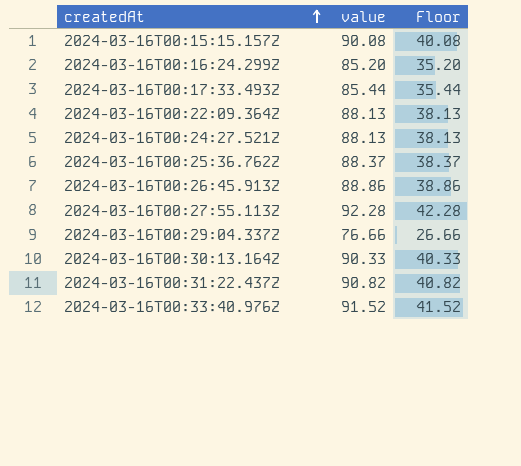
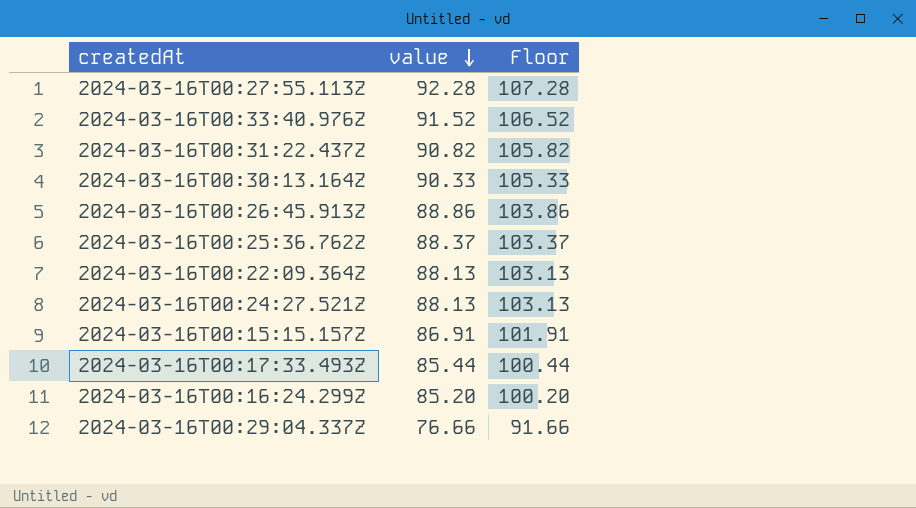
row order: createdAt ascending -> value descending
column Floor | formula: [value] - 50 -> [value] + 15
2024-03-16T00:15:15.157Z | value: 90.08 -> 86.91

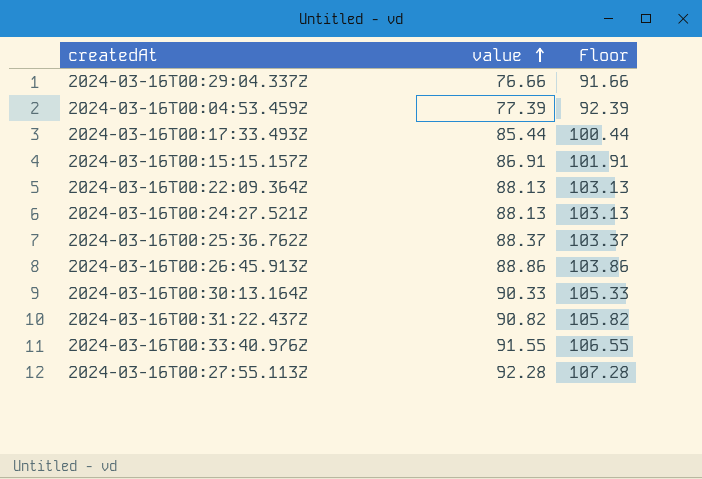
row order: value descending -> value ascending
row 2024-03-16T00:16:24.299Z: 85.20 | 100.20 -> none
row 2024-03-16T00:04:53.459Z: none -> 77.39 | 92.39
2024-03-16T00:33:40.976Z | value: 91.52 -> 91.55
2024-03-16T00:33:40.976Z | Floor: 106.52 -> 106.55

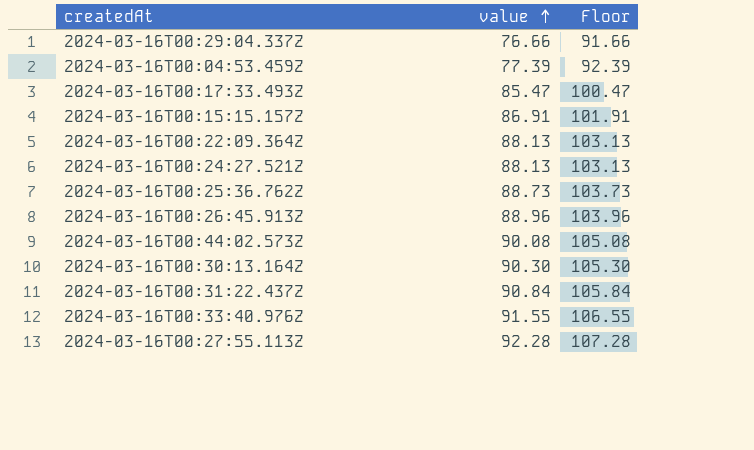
2024-03-16T00:17:33.493Z | value: 85.44 -> 85.47
2024-03-16T00:17:33.493Z | Floor: 100.44 -> 100.47
2024-03-16T00:25:36.762Z | value: 88.37 -> 88.73
2024-03-16T00:25:36.762Z | Floor: 103.37 -> 103.73
2024-03-16T00:26:45.913Z | value: 88.86 -> 88.96
2024-03-16T00:26:45.913Z | Floor: 103.86 -> 103.96
row 2024-03-16T00:44:02.573Z: none -> 90.08 | 105.08
2024-03-16T00:30:13.164Z | value: 90.33 -> 90.30
2024-03-16T00:30:13.164Z | Floor: 105.33 -> 105.30
2024-03-16T00:31:22.437Z | value: 90.82 -> 90.84
2024-03-16T00:31:22.437Z | Floor: 105.82 -> 105.84

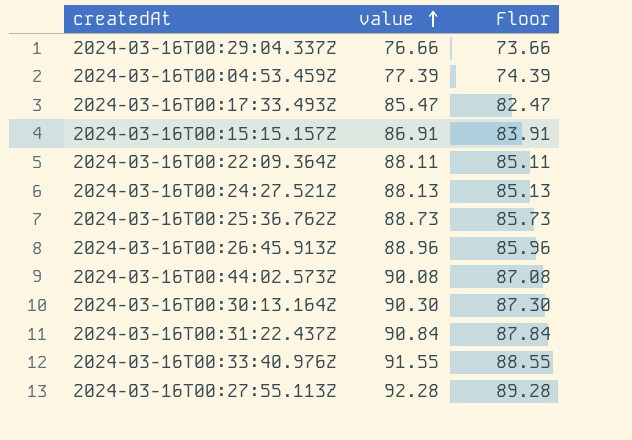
column Floor | formula: [value] + 15 -> [value] - 3
2024-03-16T00:22:09.364Z | value: 88.13 -> 88.11

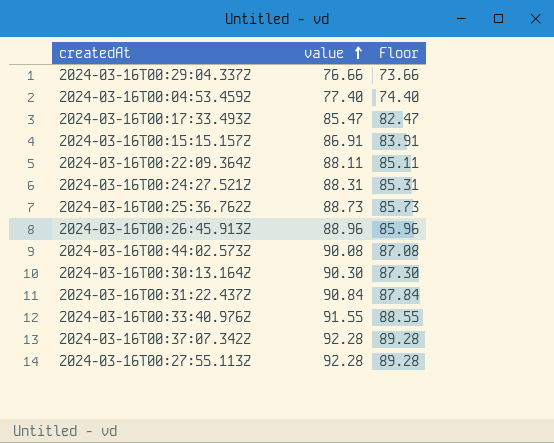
2024-03-16T00:04:53.459Z | value: 77.39 -> 77.40
2024-03-16T00:04:53.459Z | Floor: 74.39 -> 74.40
2024-03-16T00:24:27.521Z | value: 88.13 -> 88.31
2024-03-16T00:24:27.521Z | Floor: 85.13 -> 85.31
row 2024-03-16T00:37:07.342Z: none -> 92.28 | 89.28

